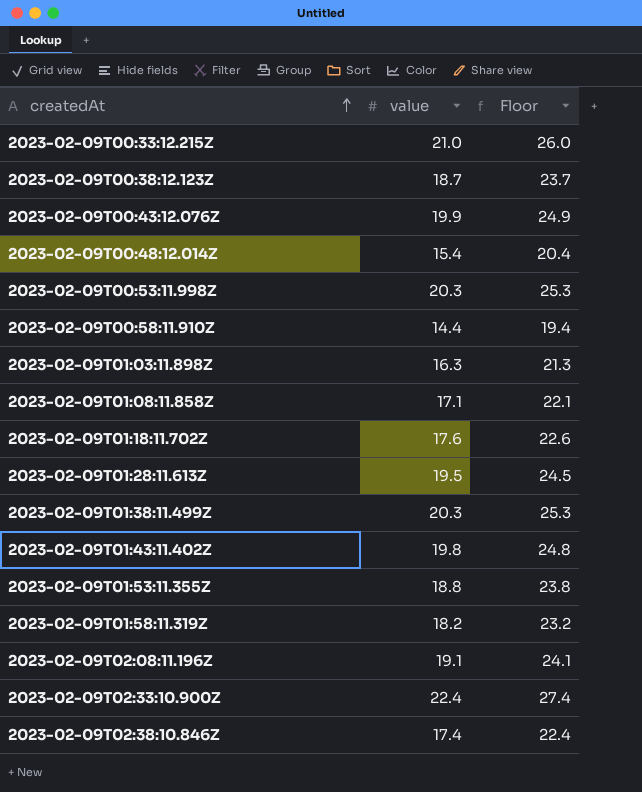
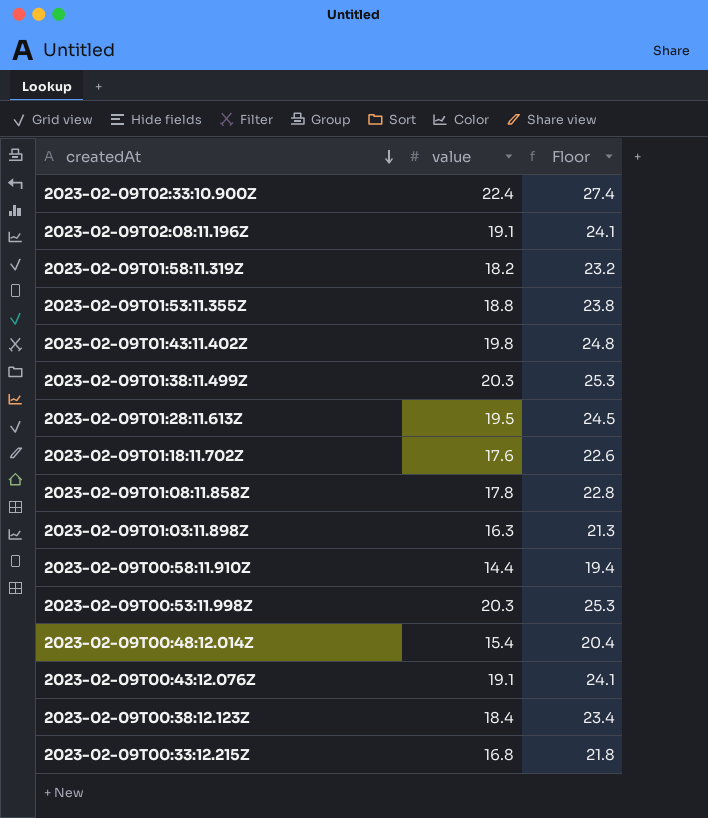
row order: createdAt ascending -> createdAt descending
row 2023-02-09T02:38:10.846Z: 17.4 | 22.4 -> none
2023-02-09T01:08:11.858Z | value: 17.1 -> 17.8
2023-02-09T01:08:11.858Z | Floor: 22.1 -> 22.8
2023-02-09T00:43:12.076Z | value: 19.9 -> 19.1
2023-02-09T00:43:12.076Z | Floor: 24.9 -> 24.1
2023-02-09T00:38:12.123Z | value: 18.7 -> 18.4
2023-02-09T00:38:12.123Z | Floor: 23.7 -> 23.4
2023-02-09T00:33:12.215Z | value: 21.0 -> 16.8
2023-02-09T00:33:12.215Z | Floor: 26.0 -> 21.8

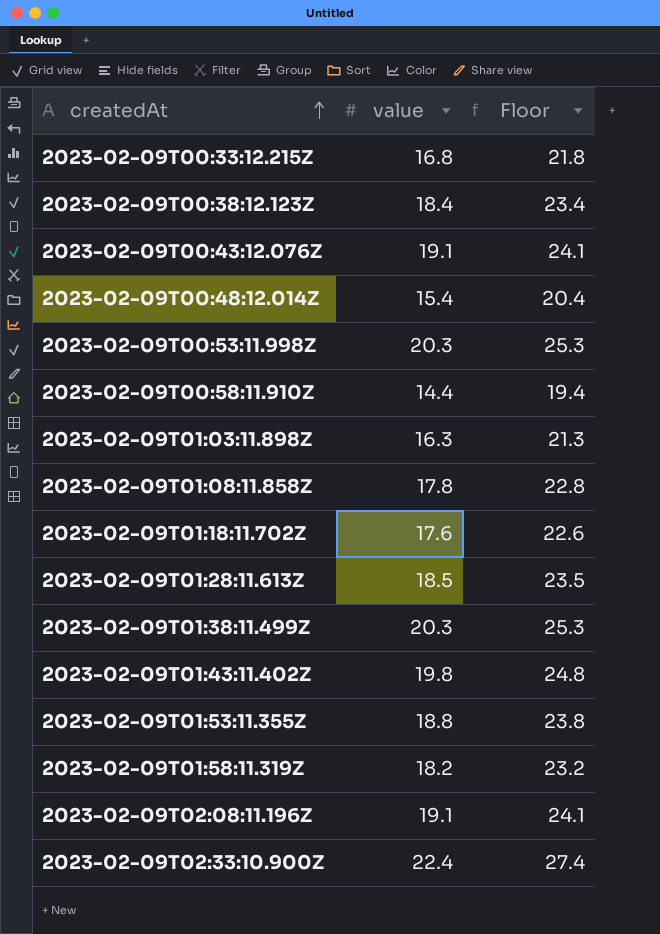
row order: createdAt descending -> createdAt ascending
2023-02-09T01:28:11.613Z | value: 19.5 -> 18.5
2023-02-09T01:28:11.613Z | Floor: 24.5 -> 23.5

